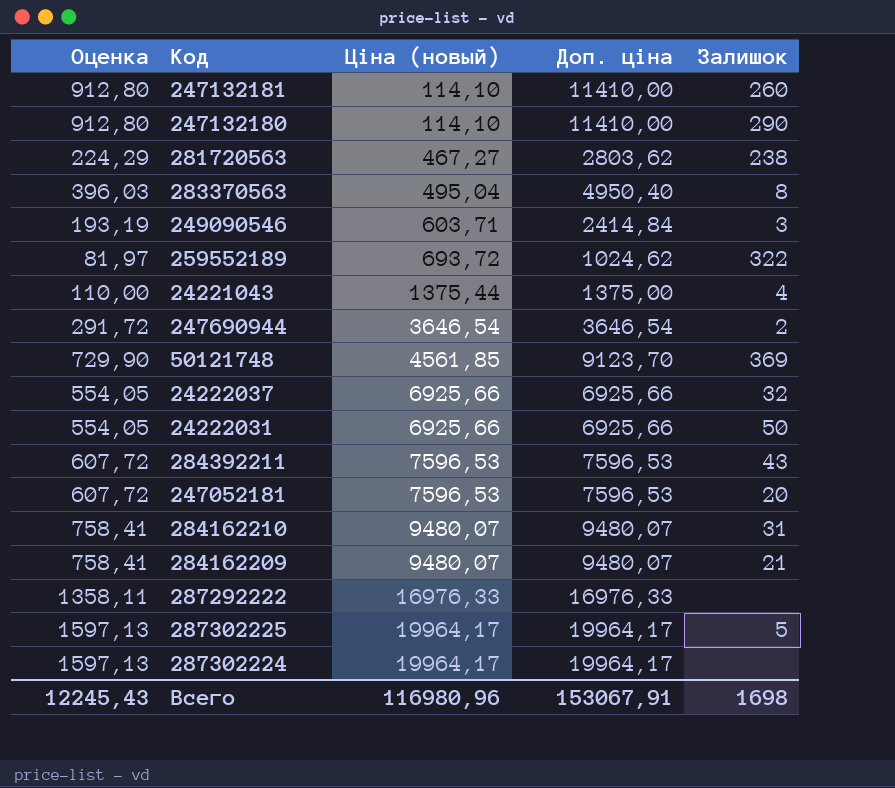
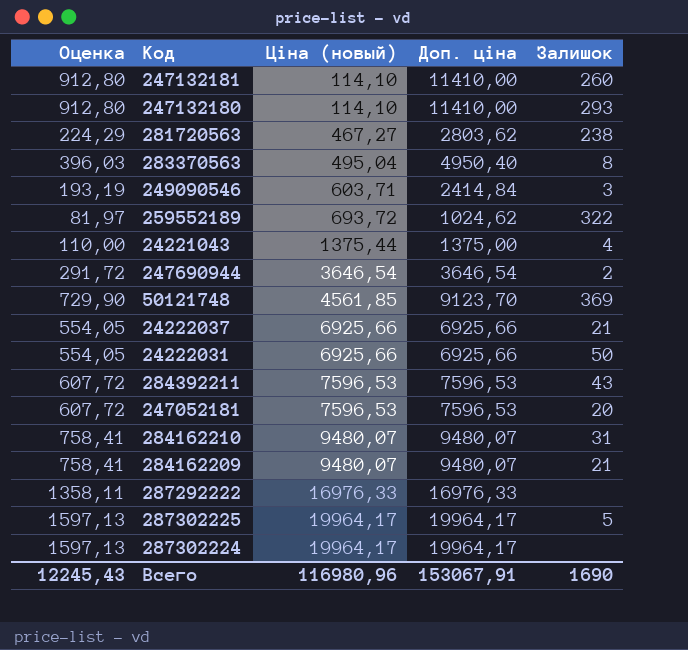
247132180 | Залишок: 290 -> 293
24222037 | Залишок: 32 -> 21
Всего | Залишок: 1698 -> 1690

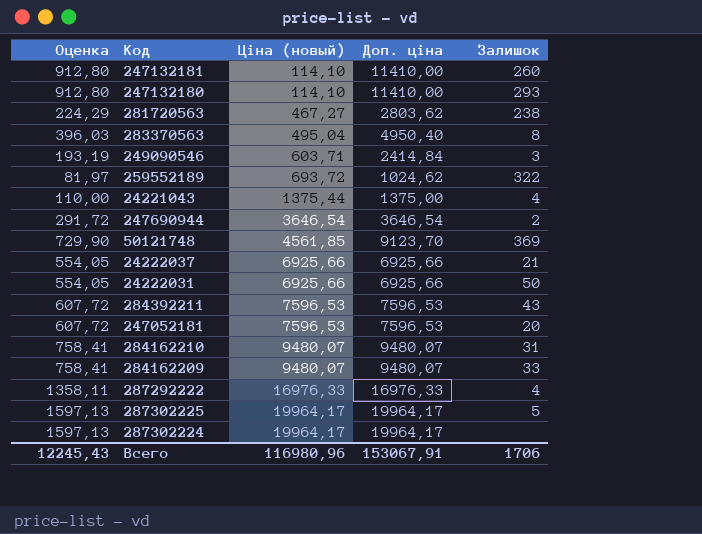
284162209 | Залишок: 21 -> 33
287292222 | Залишок: none -> 4
Всего | Залишок: 1690 -> 1706

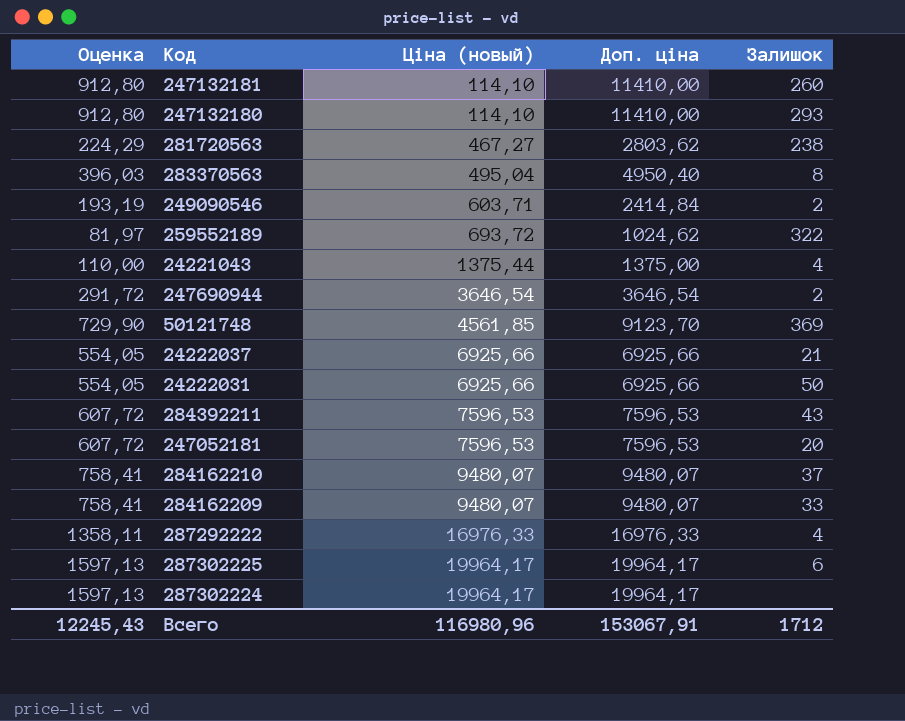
249090546 | Залишок: 3 -> 2
284162210 | Залишок: 31 -> 37
287302225 | Залишок: 5 -> 6
Всего | Залишок: 1706 -> 1712

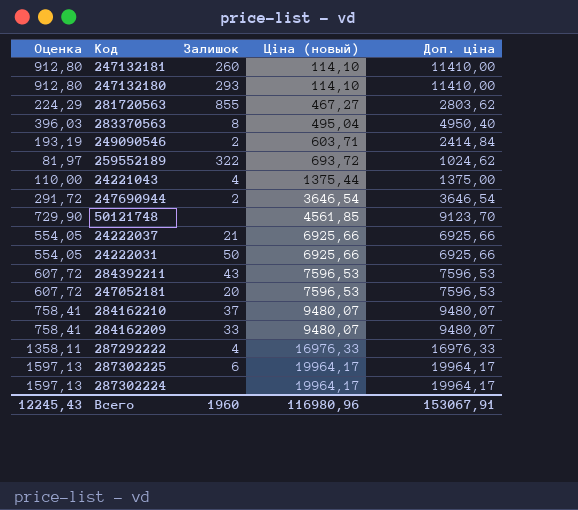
column Залишок | position: 5 -> 3
281720563 | Залишок: 238 -> 855
50121748 | Залишок: 369 -> none
Всего | Залишок: 1712 -> 1960

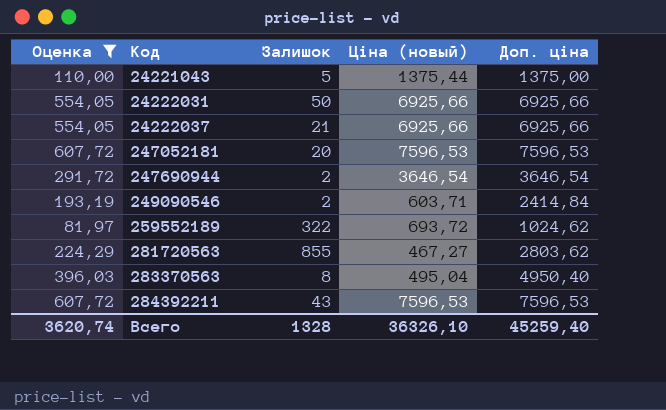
filter: none -> Оценка <= 607,72
row order: Ціна (новый) ascending -> Код ascending
24221043 | Залишок: 4 -> 5
Всего | Оценка: 12245,43 -> 3620,74
Всего | Залишок: 1960 -> 1328
Всего | Ціна (новый): 116980,96 -> 36326,10
Всего | Доп. ціна: 153067,91 -> 45259,40

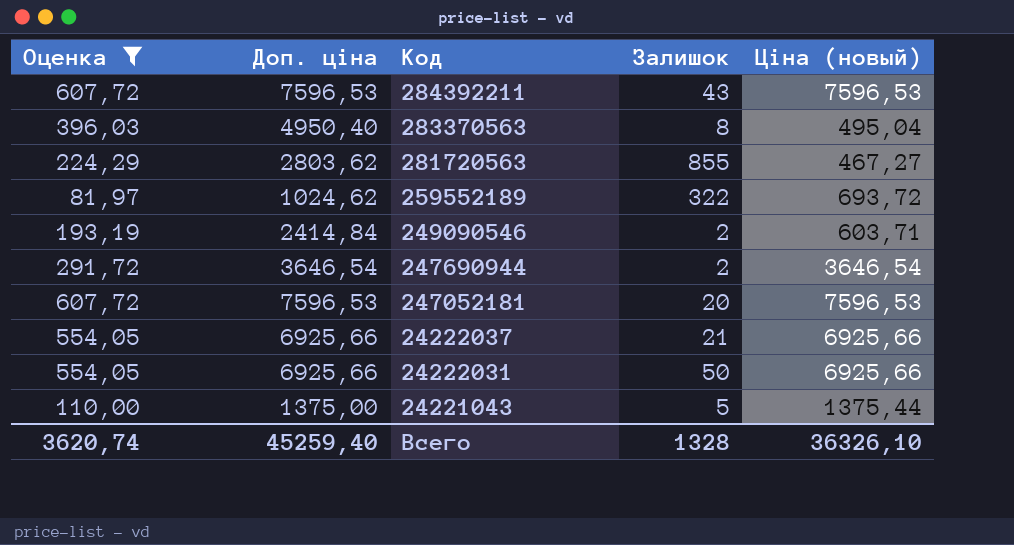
row order: Код ascending -> Код descending
column Доп. ціна | position: 5 -> 2

